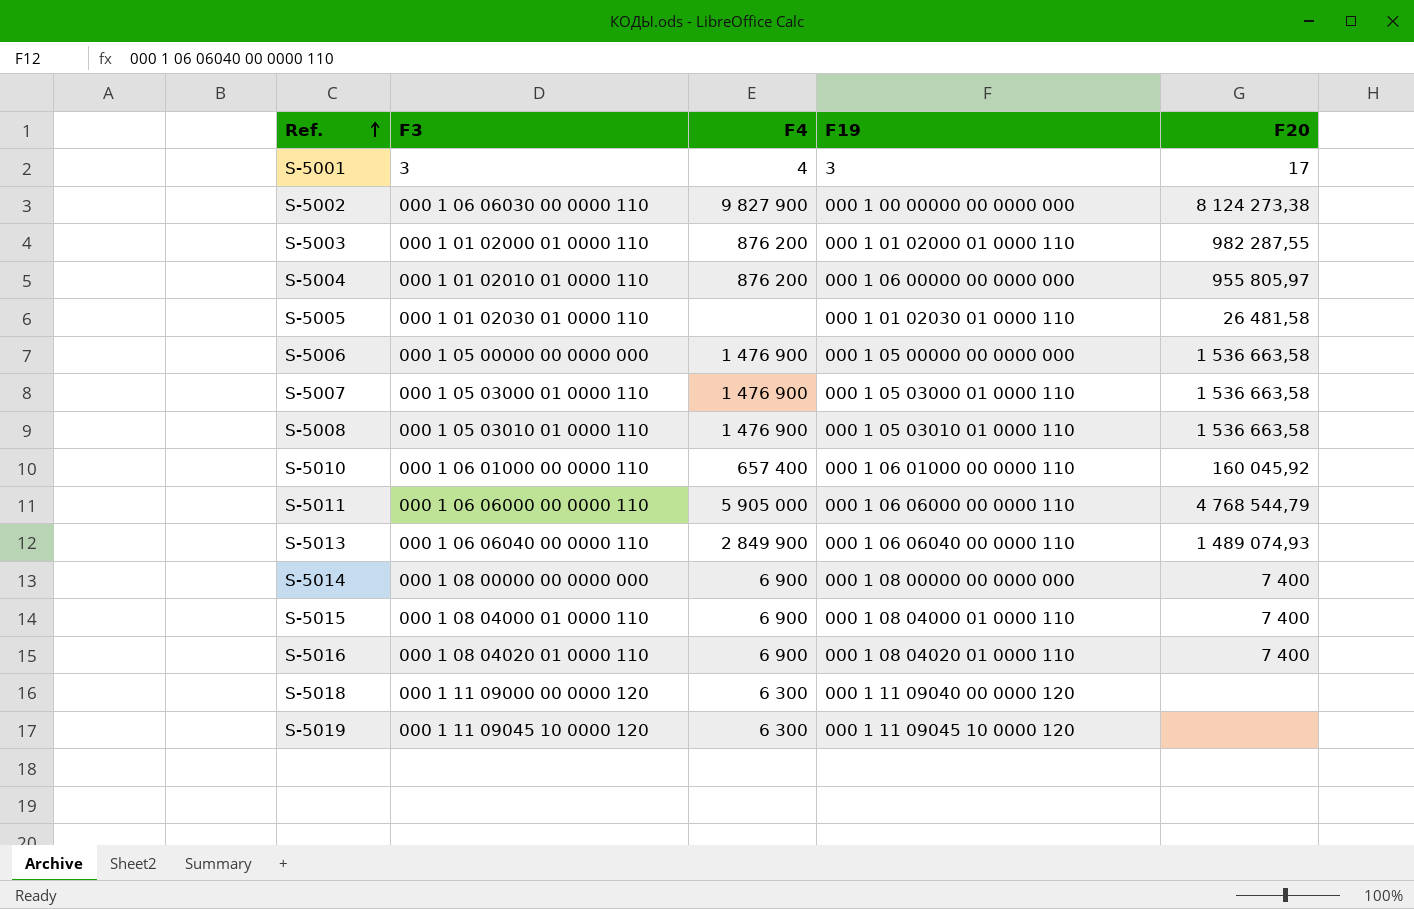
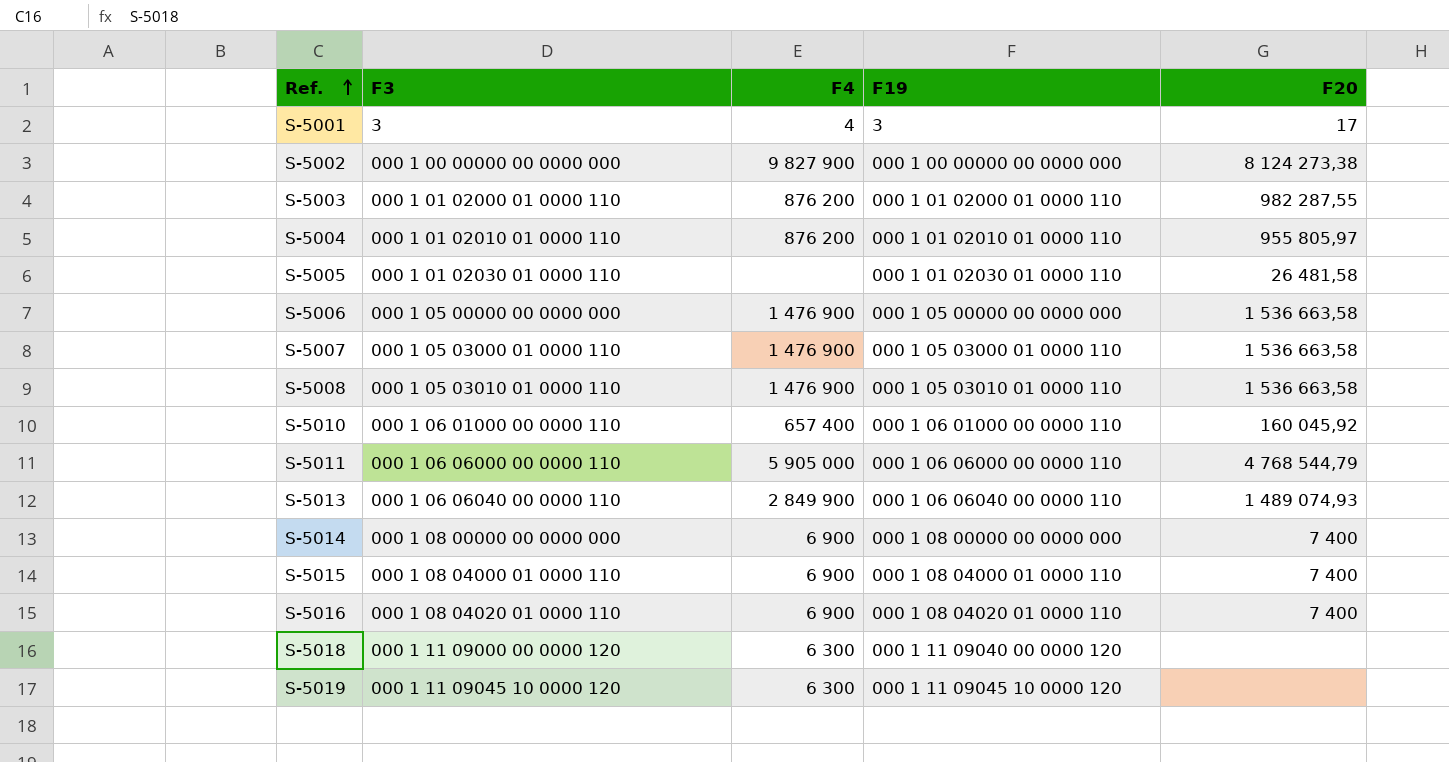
S-5002 | F3: 000 1 06 06030 00 0000 110 -> 000 1 00 00000 00 0000 000
S-5004 | F19: 000 1 06 00000 00 0000 000 -> 000 1 01 02010 01 0000 110

